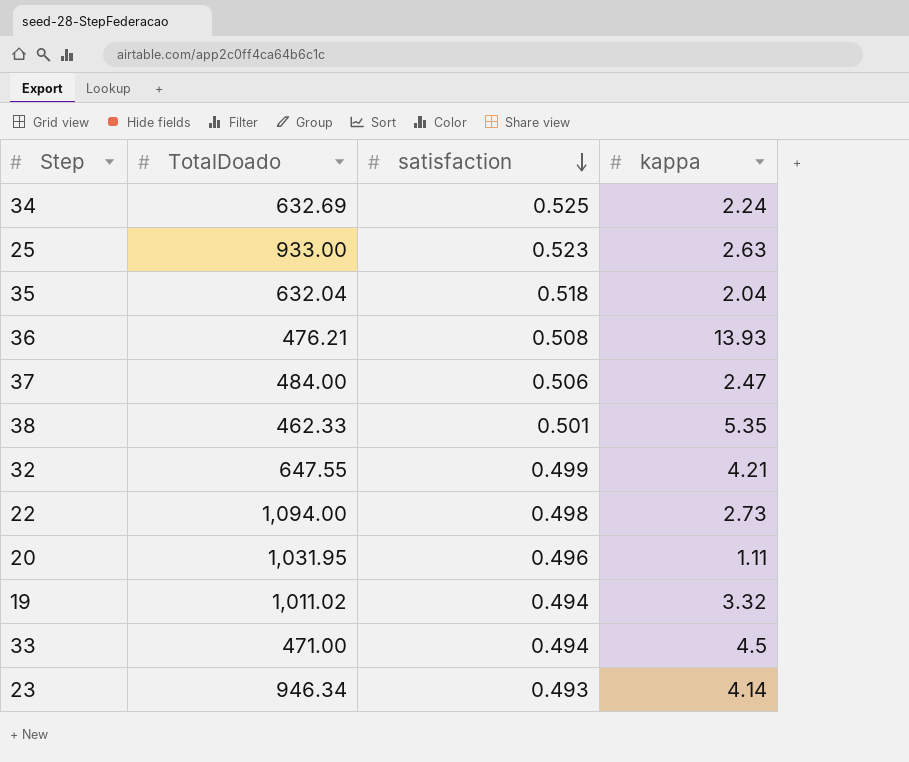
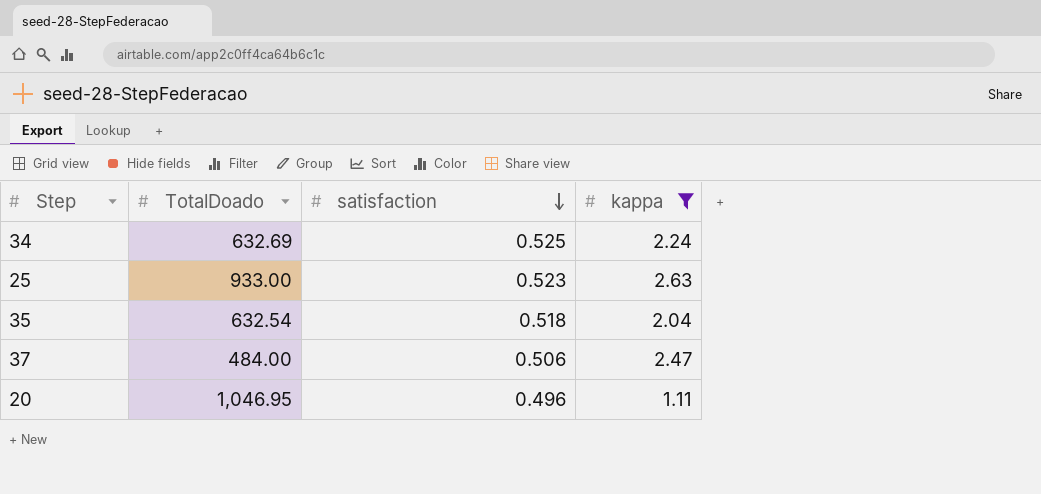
filter: none -> kappa <= 2.63
35 | TotalDoado: 632.04 -> 632.54
20 | TotalDoado: 1,031.95 -> 1,046.95

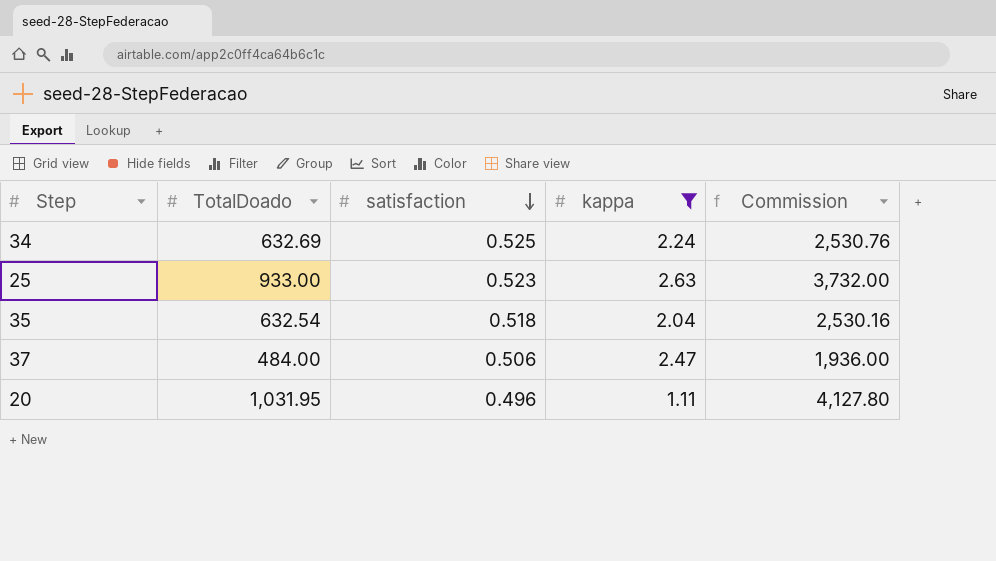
column Commission | formula: none -> [TotalDoado] * 4
20 | TotalDoado: 1,046.95 -> 1,031.95

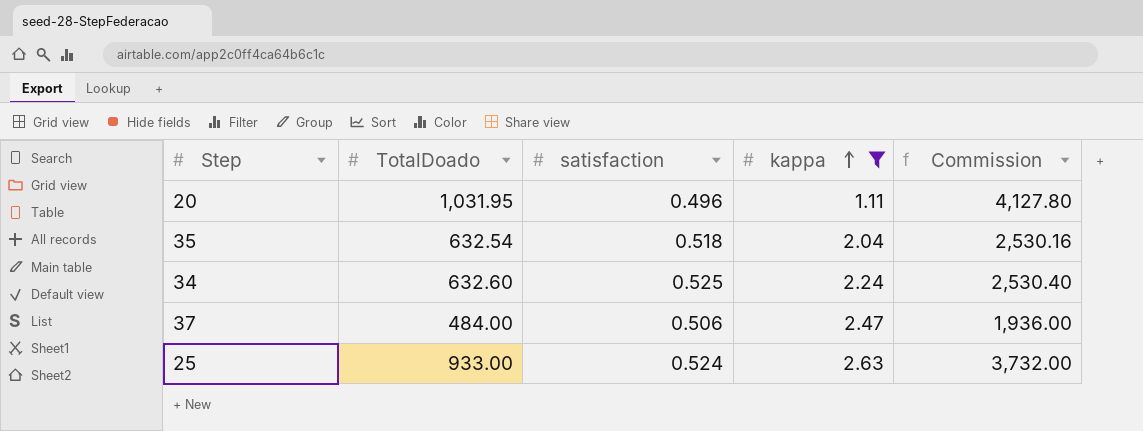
row order: satisfaction descending -> kappa ascending
34 | TotalDoado: 632.69 -> 632.60
34 | Commission: 2,530.76 -> 2,530.40
25 | satisfaction: 0.523 -> 0.524

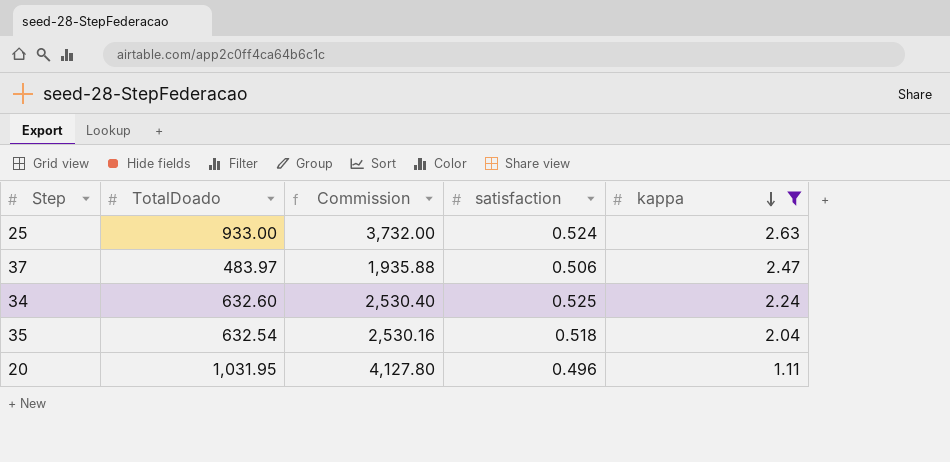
row order: kappa ascending -> kappa descending
column Commission | position: 5 -> 3
37 | TotalDoado: 484.00 -> 483.97
37 | Commission: 1,936.00 -> 1,935.88

